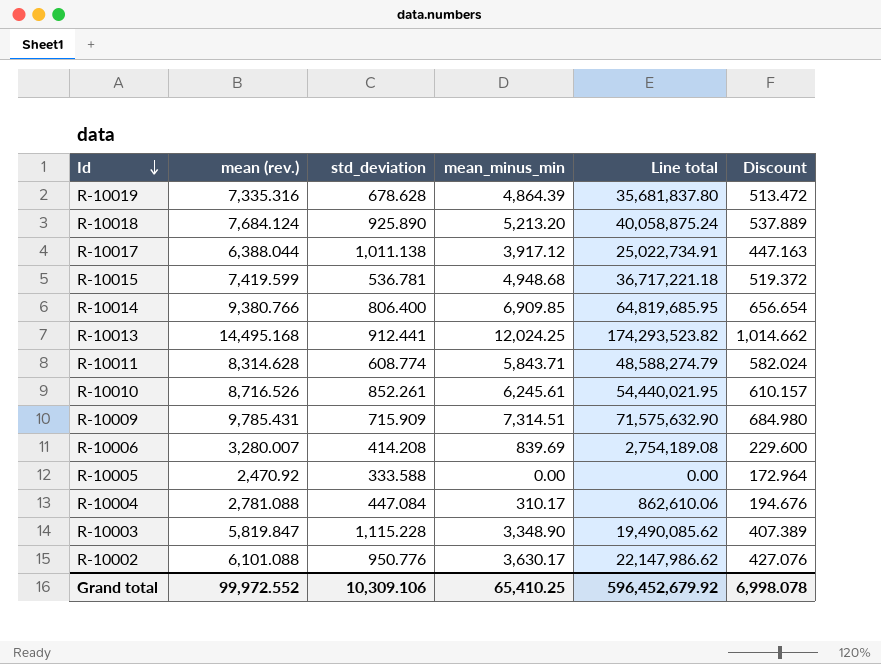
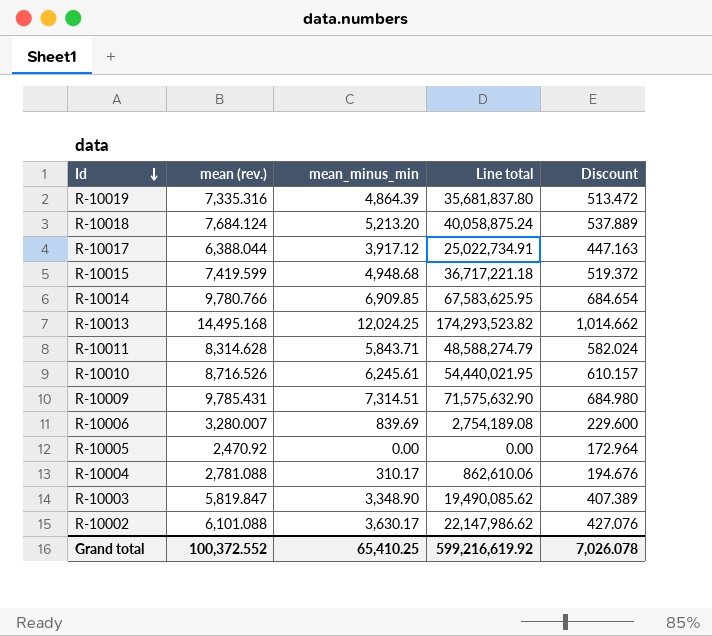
column std_deviation | position: 3 -> none
R-10014 | mean (rev.): 9,380.766 -> 9,780.766
R-10014 | Line total: 64,819,685.95 -> 67,583,625.95
R-10014 | Discount: 656.654 -> 684.654
Grand total | mean (rev.): 99,972.552 -> 100,372.552
Grand total | Line total: 596,452,679.92 -> 599,216,619.92
Grand total | Discount: 6,998.078 -> 7,026.078

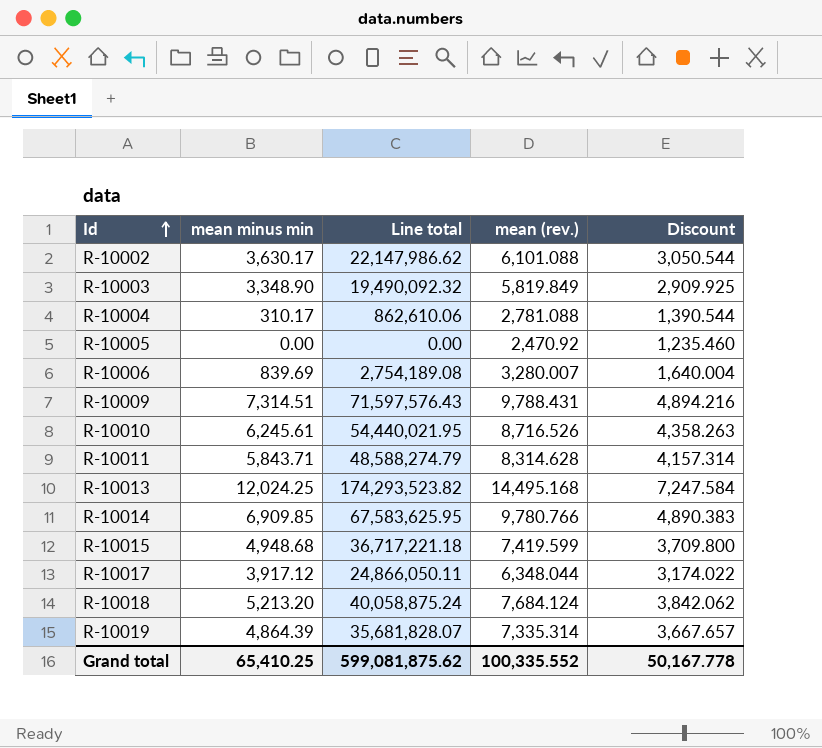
row order: Id descending -> Id ascending
column name: mean_minus_min -> mean minus min
column mean (rev.) | position: 2 -> 4
column Discount | formula: [mean (rev.)] * 0.07 -> [mean (rev.)] * 0.5
R-10003 | Line total: 19,490,085.62 -> 19,490,092.32
R-10003 | mean (rev.): 5,819.847 -> 5,819.849
R-10009 | Line total: 71,575,632.90 -> 71,597,576.43
R-10009 | mean (rev.): 9,785.431 -> 9,788.431
R-10017 | Line total: 25,022,734.91 -> 24,866,050.11
R-10017 | mean (rev.): 6,388.044 -> 6,348.044
R-10019 | Line total: 35,681,837.80 -> 35,681,828.07
R-10019 | mean (rev.): 7,335.316 -> 7,335.314
Grand total | Line total: 599,216,619.92 -> 599,081,875.62
Grand total | mean (rev.): 100,372.552 -> 100,335.552
Grand total | Discount: 7,026.078 -> 50,167.778

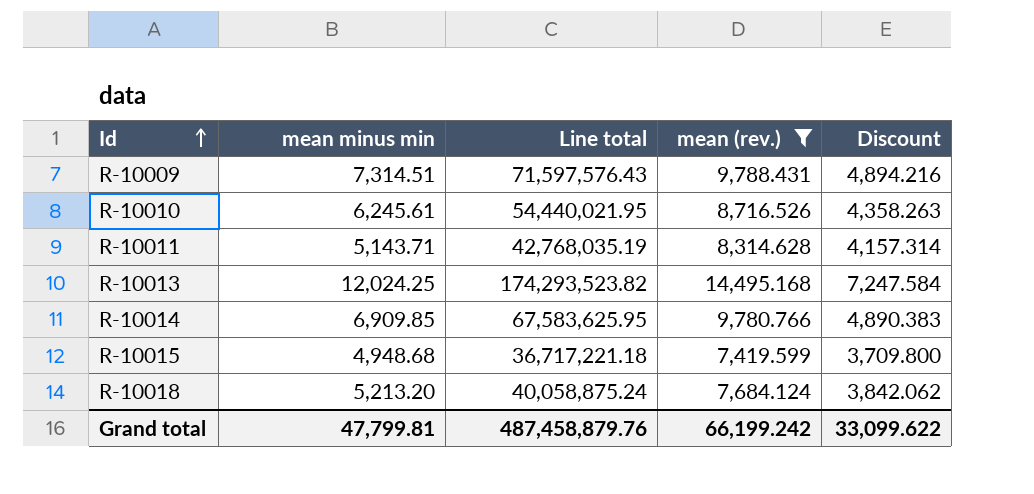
filter: none -> mean (rev.) >= 7,419.599
R-10011 | mean minus min: 5,843.71 -> 5,143.71
R-10011 | Line total: 48,588,274.79 -> 42,768,035.19
Grand total | mean minus min: 65,410.25 -> 47,799.81
Grand total | Line total: 599,081,875.62 -> 487,458,879.76
Grand total | mean (rev.): 100,335.552 -> 66,199.242
Grand total | Discount: 50,167.778 -> 33,099.622

